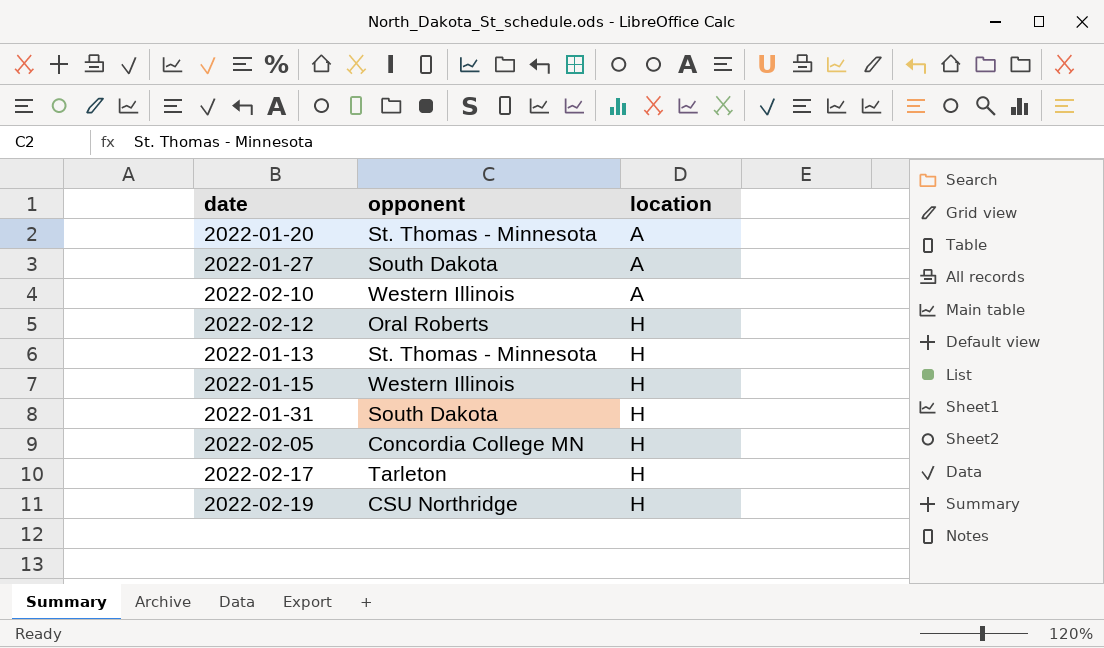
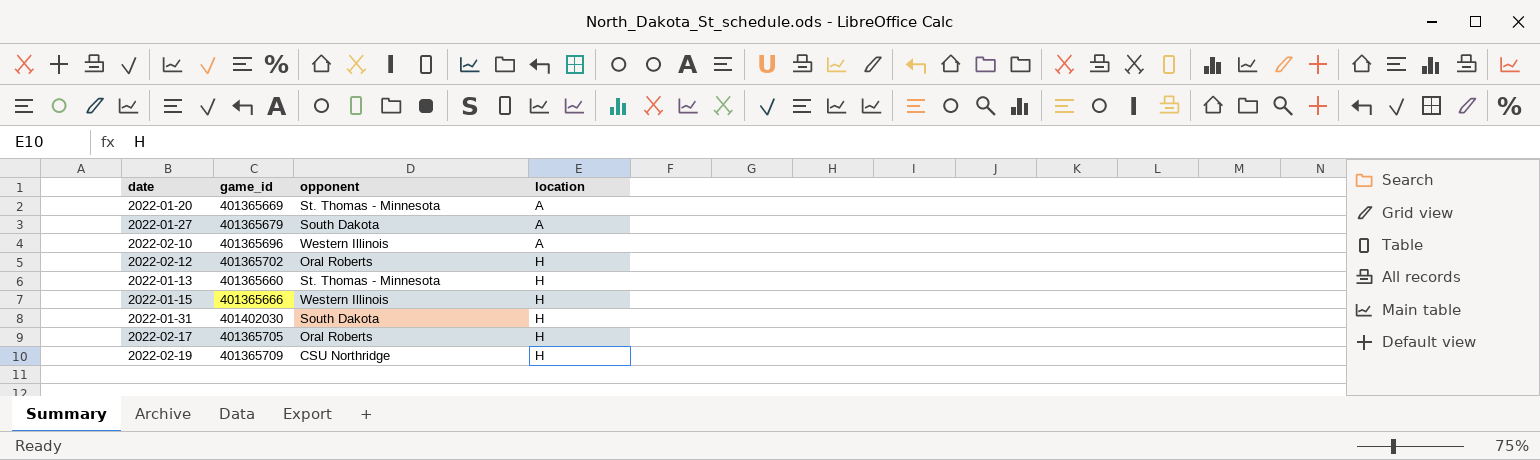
column game_id | position: none -> 2
row 2022-02-05: Concordia College MN | H -> none
2022-02-17 | opponent: Tarleton -> Oral Roberts

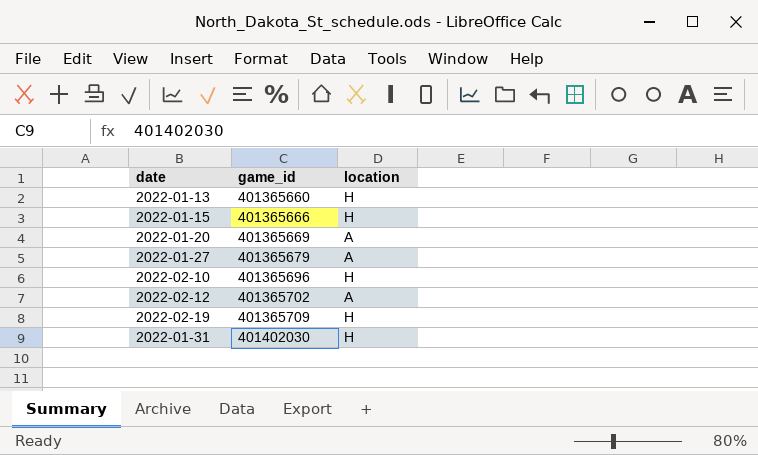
row order: location ascending -> game_id ascending
column opponent | position: 3 -> none
row 2022-02-17: 401365705 | Oral Roberts | H -> none
2022-02-10 | location: A -> H
2022-02-12 | location: H -> A

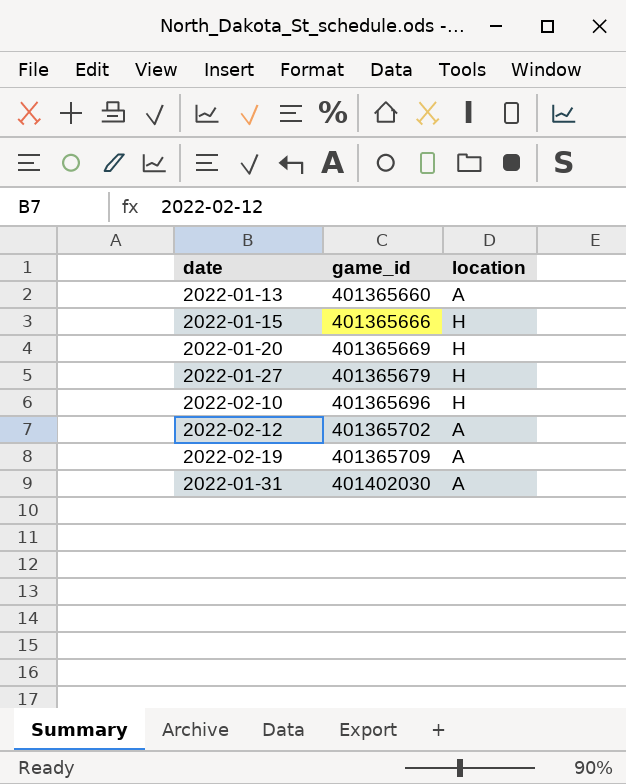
2022-01-13 | location: H -> A
2022-01-20 | location: A -> H
2022-01-27 | location: A -> H
2022-02-19 | location: H -> A
2022-01-31 | location: H -> A

